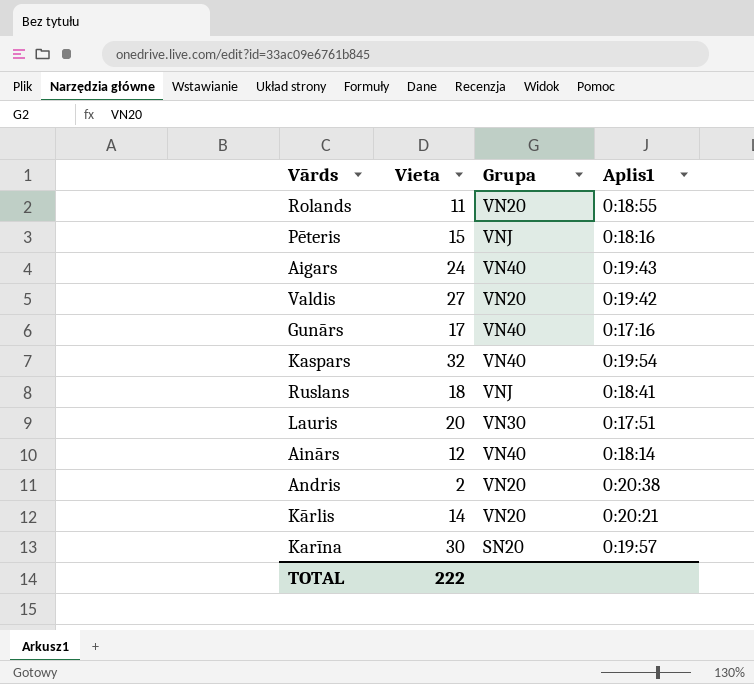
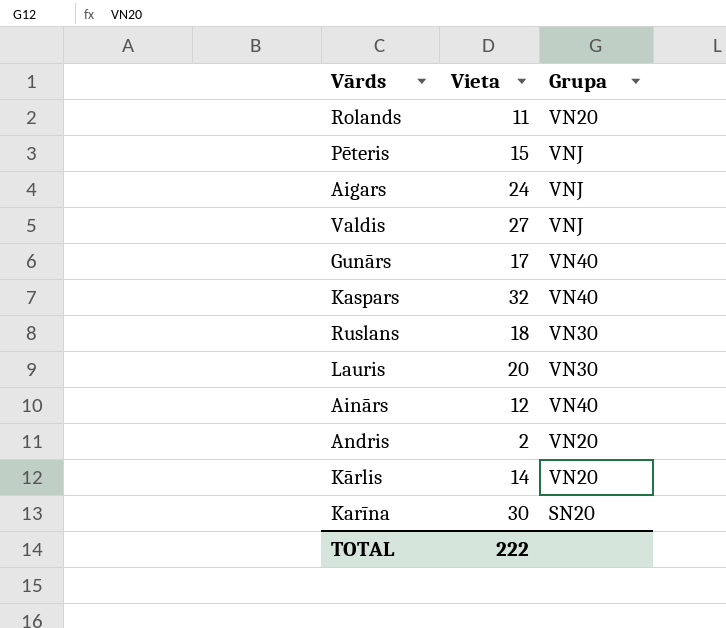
column Aplis1 | position: 4 -> none
Aigars | Grupa: VN40 -> VNJ
Valdis | Grupa: VN20 -> VNJ
Ruslans | Grupa: VNJ -> VN30

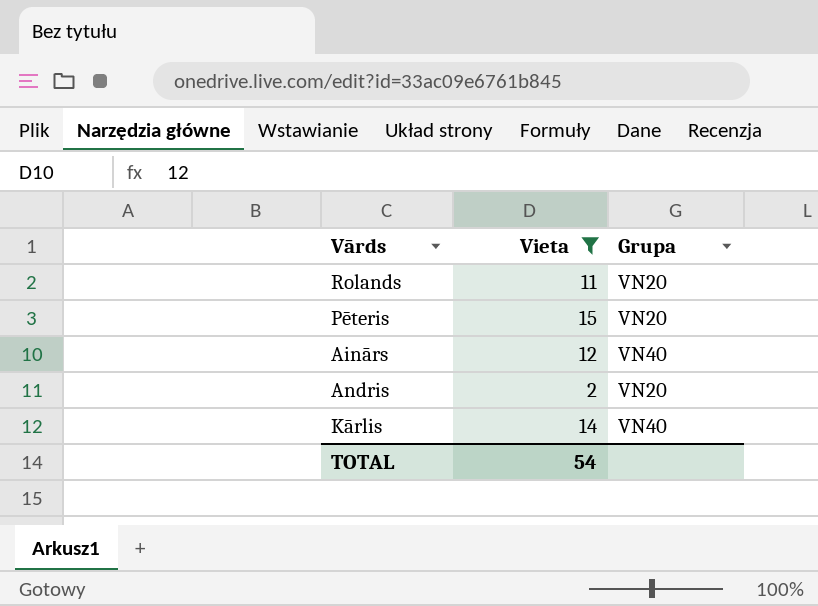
filter: none -> Vieta <= 15
Pēteris | Grupa: VNJ -> VN20
Kārlis | Grupa: VN20 -> VN40
TOTAL | Vieta: 222 -> 54

